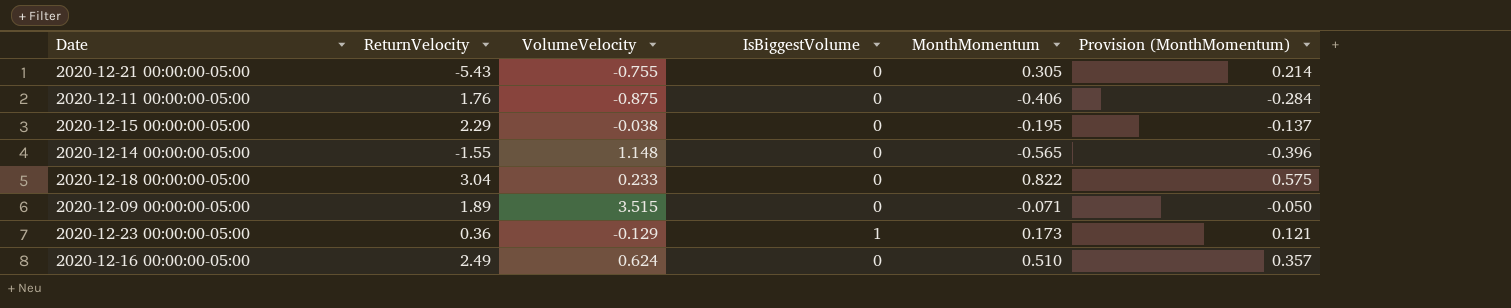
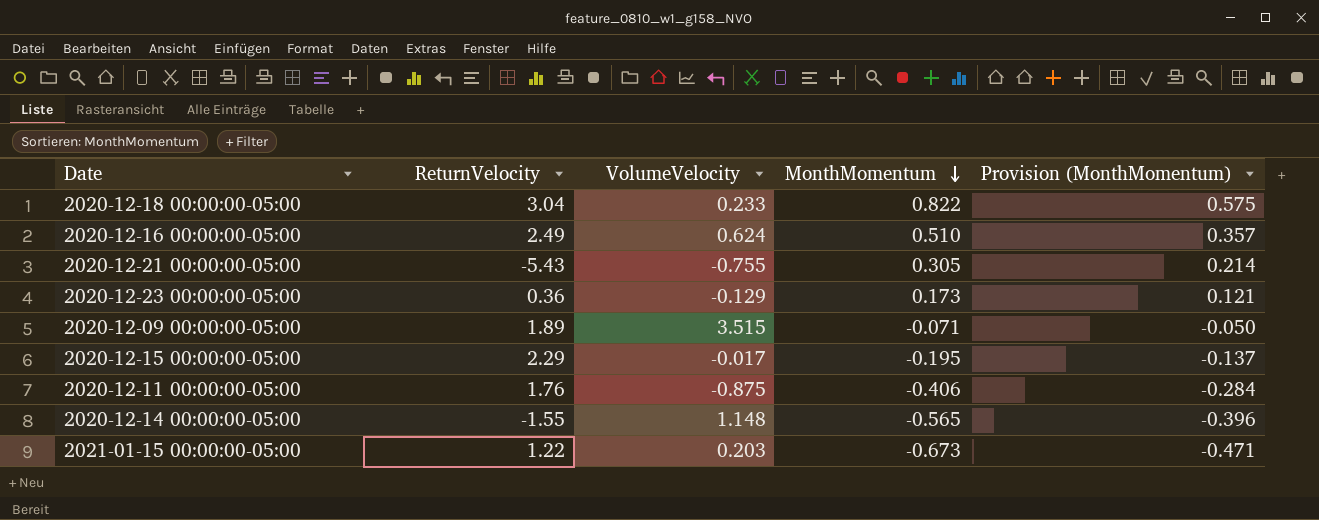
row order: none -> MonthMomentum descending
column IsBiggestVolume | position: 4 -> none
2020-12-15 00:00:00-05:00 | VolumeVelocity: -0.038 -> -0.017
row 2021-01-15 00:00:00-05:00: none -> 1.22 | 0.203 | -0.673 | -0.471

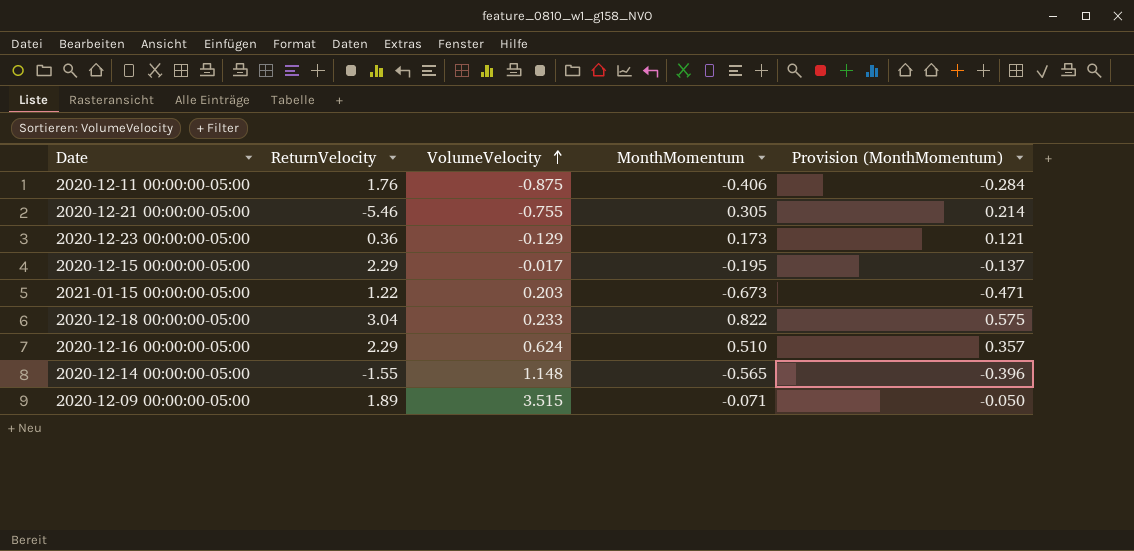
row order: MonthMomentum descending -> VolumeVelocity ascending
2020-12-21 00:00:00-05:00 | ReturnVelocity: -5.43 -> -5.46
2020-12-16 00:00:00-05:00 | ReturnVelocity: 2.49 -> 2.29

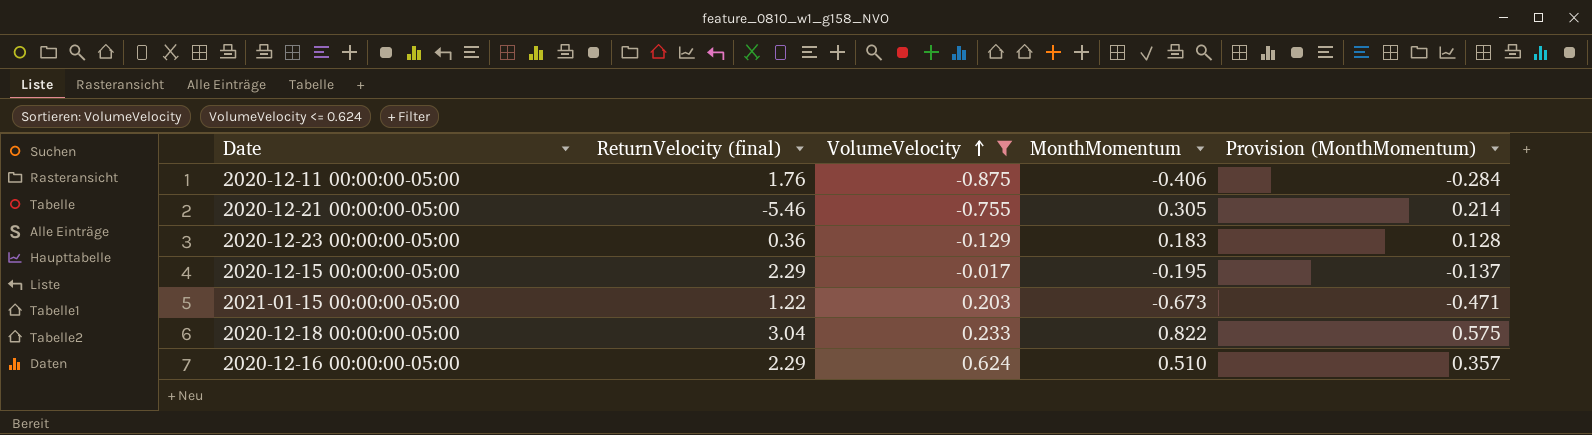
filter: none -> VolumeVelocity <= 0.624
column name: ReturnVelocity -> ReturnVelocity (final)
2020-12-23 00:00:00-05:00 | MonthMomentum: 0.173 -> 0.183
2020-12-23 00:00:00-05:00 | Provision (MonthMomentum): 0.121 -> 0.128

